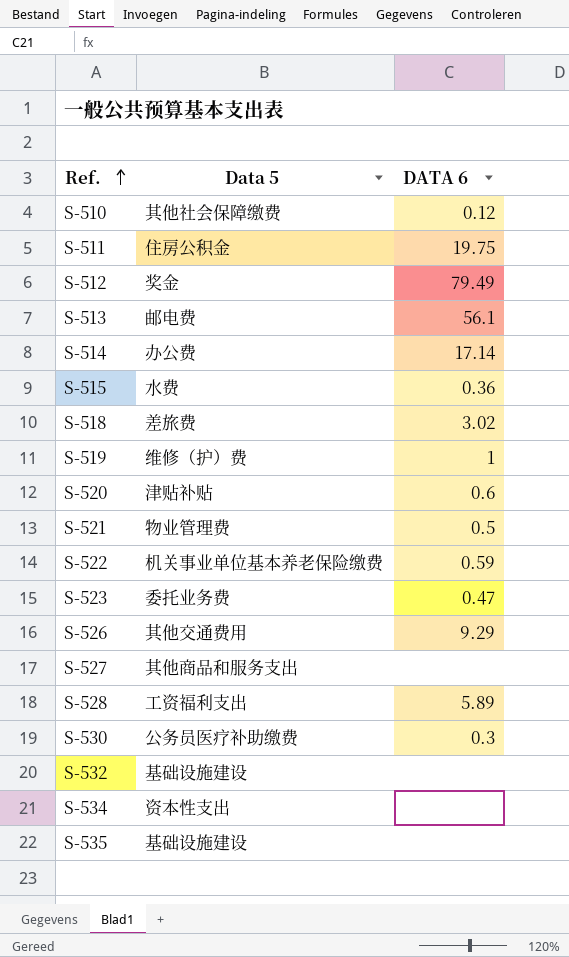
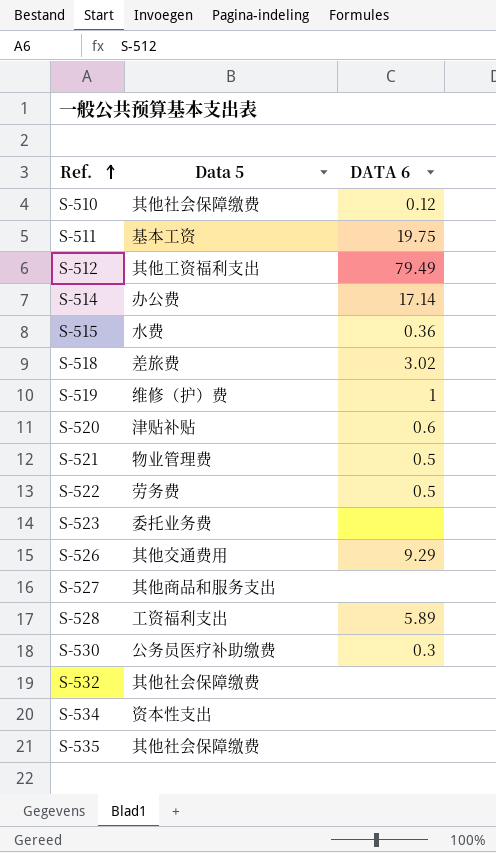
row S-513: 邮电费 | 56.1 -> none
S-511 | Data 5: 住房公积金 -> 基本工资
S-512 | Data 5: 奖金 -> 其他工资福利支出
S-522 | Data 5: 机关事业单位基本养老保险缴费 -> 劳务费
S-522 | DATA 6: 0.59 -> 0.5
S-523 | DATA 6: 0.47 -> none
S-532 | Data 5: 基础设施建设 -> 其他社会保障缴费
S-535 | Data 5: 基础设施建设 -> 其他社会保障缴费

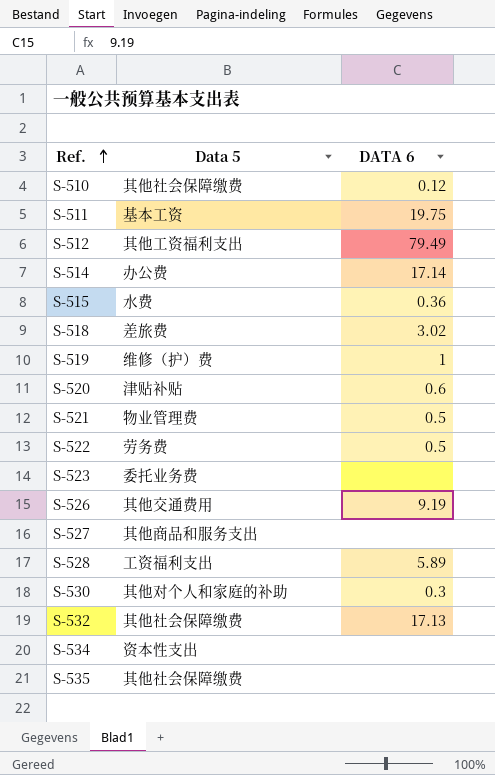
S-526 | DATA 6: 9.29 -> 9.19
S-530 | Data 5: 公务员医疗补助缴费 -> 其他对个人和家庭的补助
S-532 | DATA 6: none -> 17.13

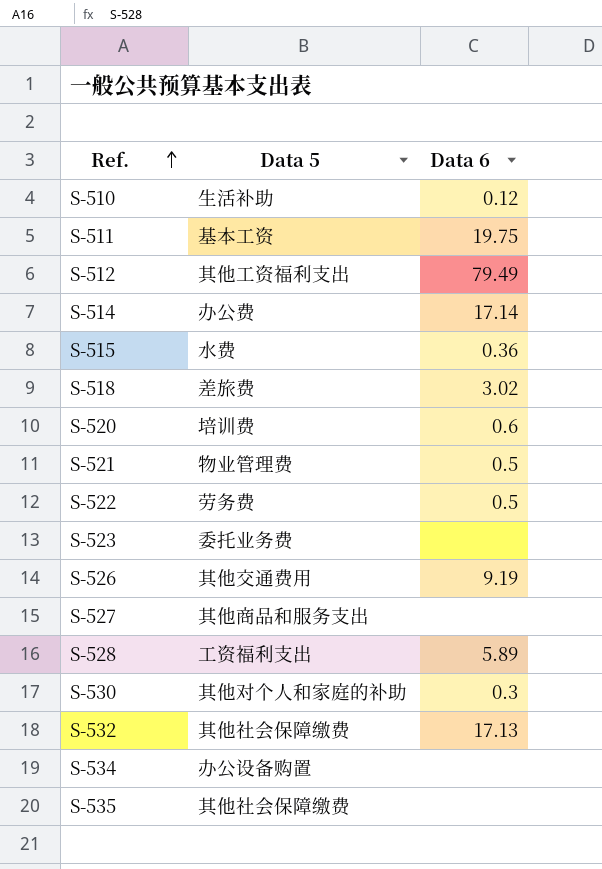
column name: DATA 6 -> Data 6
row S-519: 维修（护）费 | 1 -> none
S-510 | Data 5: 其他社会保障缴费 -> 生活补助
S-520 | Data 5: 津贴补贴 -> 培训费
S-534 | Data 5: 资本性支出 -> 办公设备购置

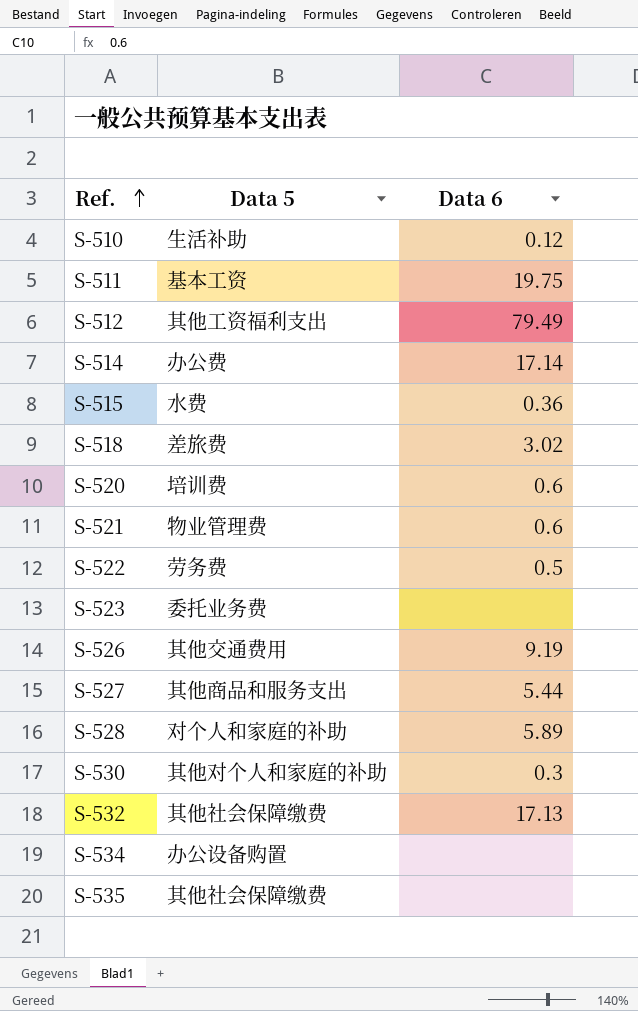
S-521 | Data 6: 0.5 -> 0.6
S-527 | Data 6: none -> 5.44
S-528 | Data 5: 工资福利支出 -> 对个人和家庭的补助

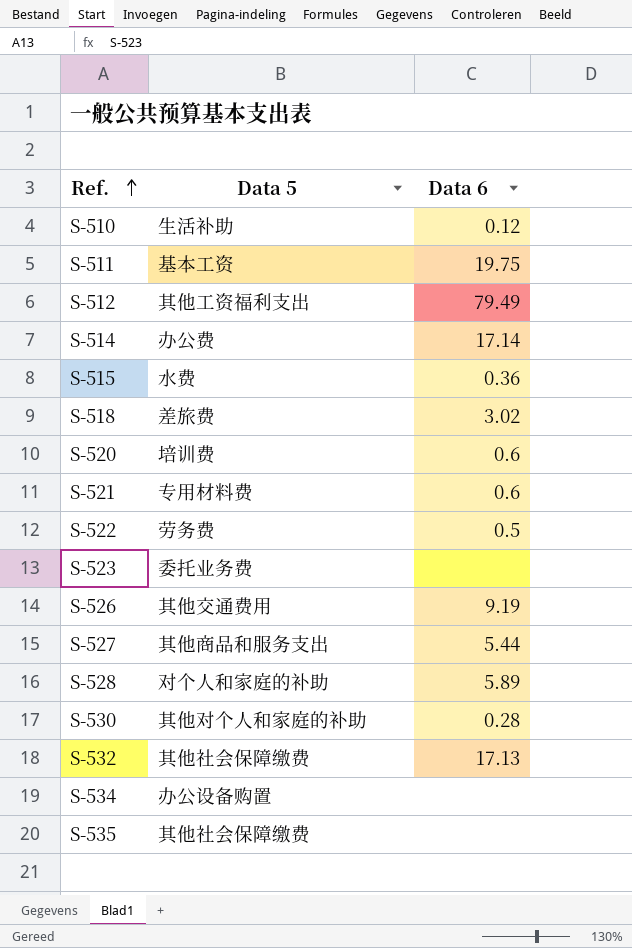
S-521 | Data 5: 物业管理费 -> 专用材料费
S-530 | Data 6: 0.3 -> 0.28

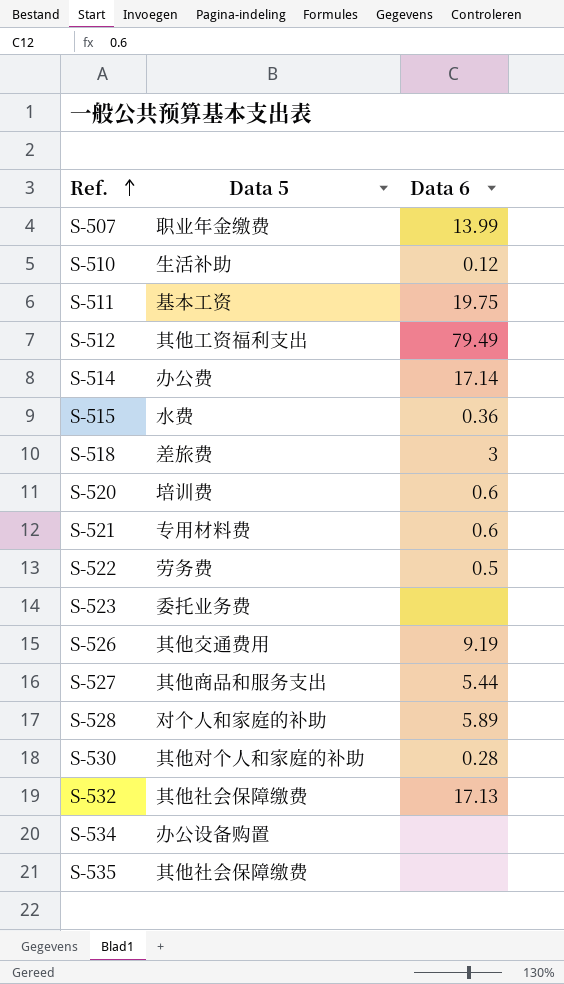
row S-507: none -> 职业年金缴费 | 13.99
S-518 | Data 6: 3.02 -> 3

